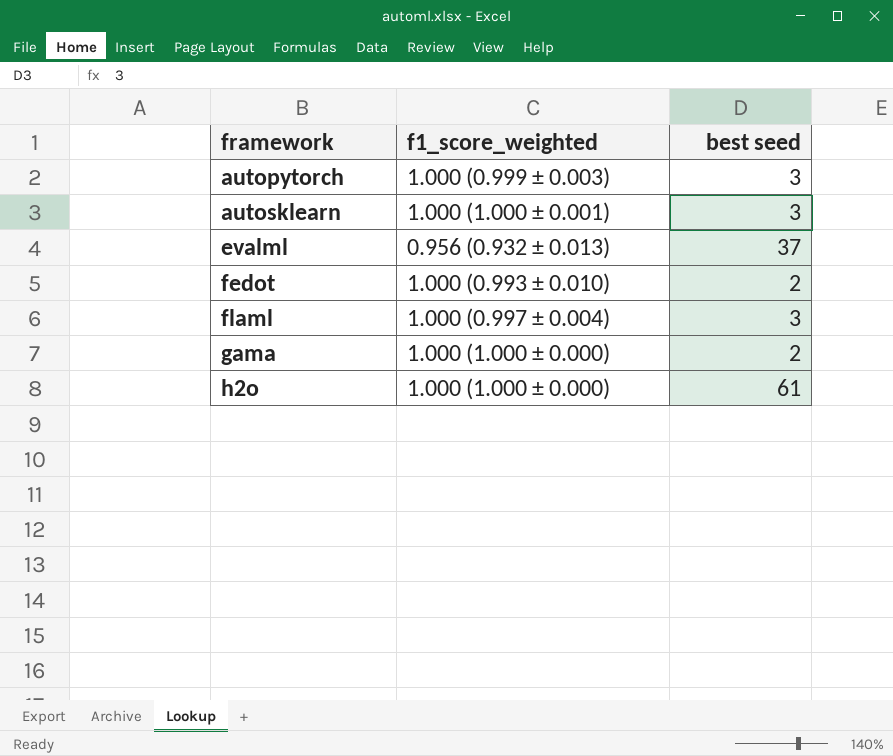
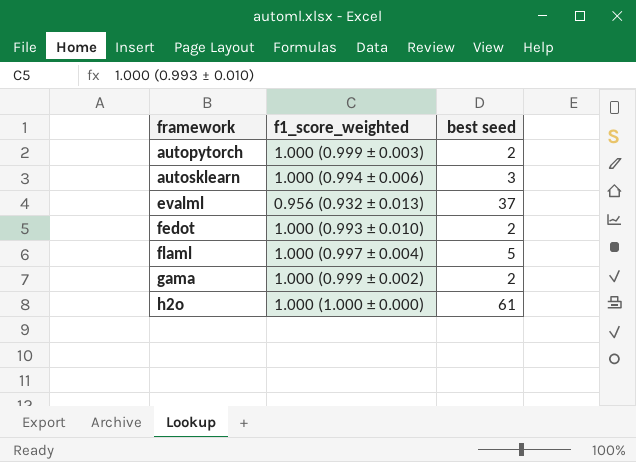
autopytorch | best seed: 3 -> 2
autosklearn | f1_score_weighted: 1.000 (1.000 ± 0.001) -> 1.000 (0.994 ± 0.006)
flaml | best seed: 3 -> 5
gama | f1_score_weighted: 1.000 (1.000 ± 0.000) -> 1.000 (0.999 ± 0.002)

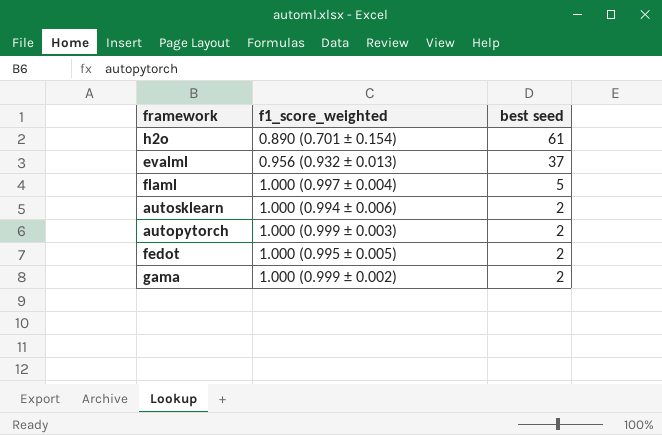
row order: framework ascending -> best seed descending
h2o | f1_score_weighted: 1.000 (1.000 ± 0.000) -> 0.890 (0.701 ± 0.154)
autosklearn | best seed: 3 -> 2
fedot | f1_score_weighted: 1.000 (0.993 ± 0.010) -> 1.000 (0.995 ± 0.005)

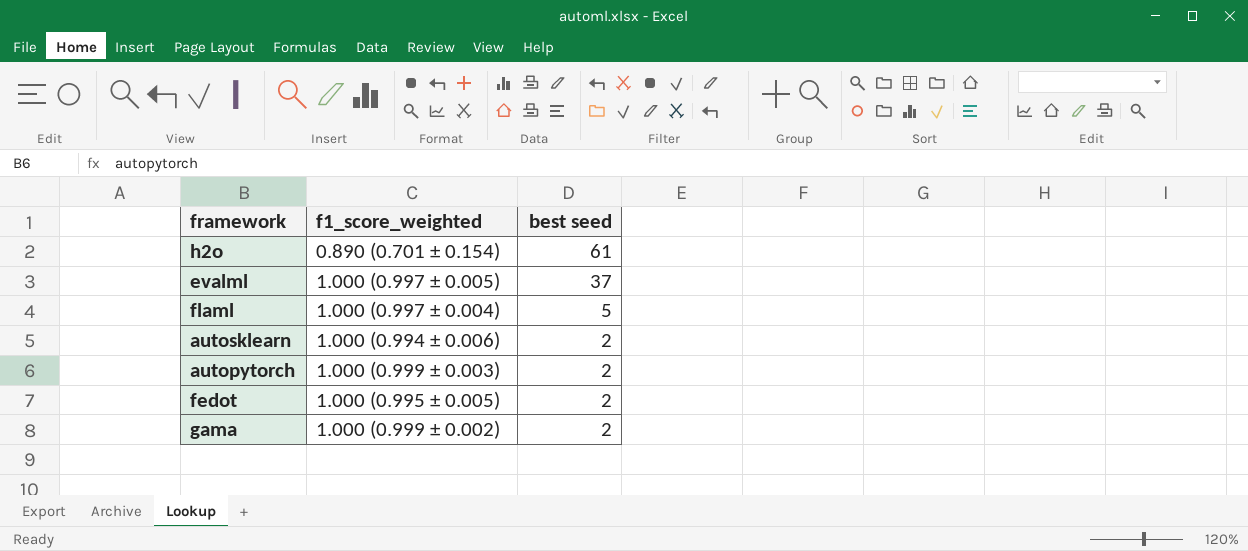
evalml | f1_score_weighted: 0.956 (0.932 ± 0.013) -> 1.000 (0.997 ± 0.005)

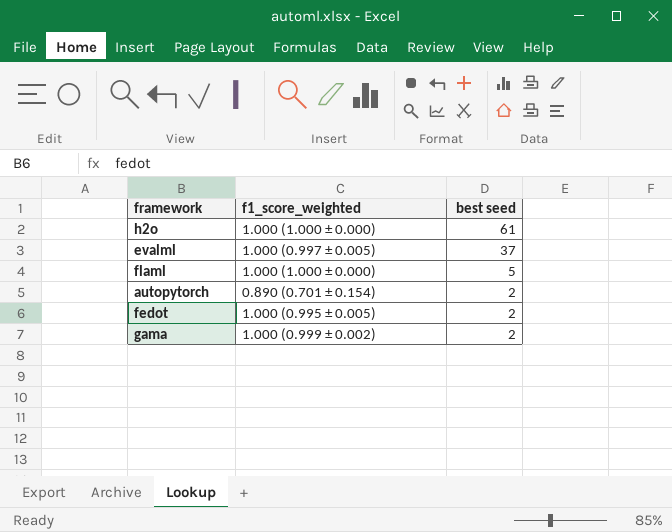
row autosklearn: 1.000 (0.994 ± 0.006) | 2 -> none
h2o | f1_score_weighted: 0.890 (0.701 ± 0.154) -> 1.000 (1.000 ± 0.000)
flaml | f1_score_weighted: 1.000 (0.997 ± 0.004) -> 1.000 (1.000 ± 0.000)
autopytorch | f1_score_weighted: 1.000 (0.999 ± 0.003) -> 0.890 (0.701 ± 0.154)

